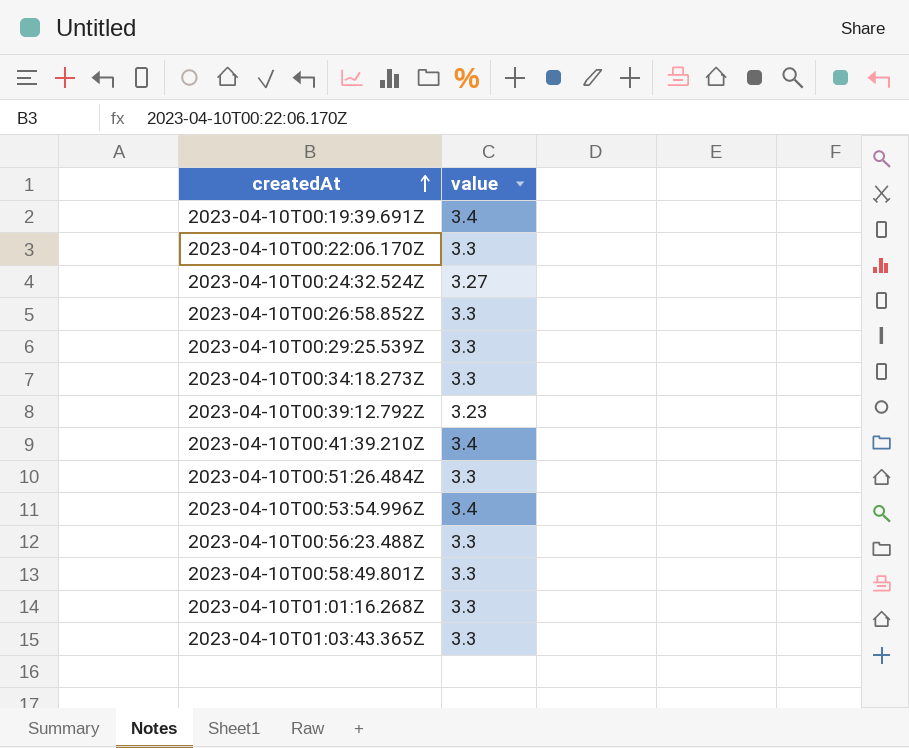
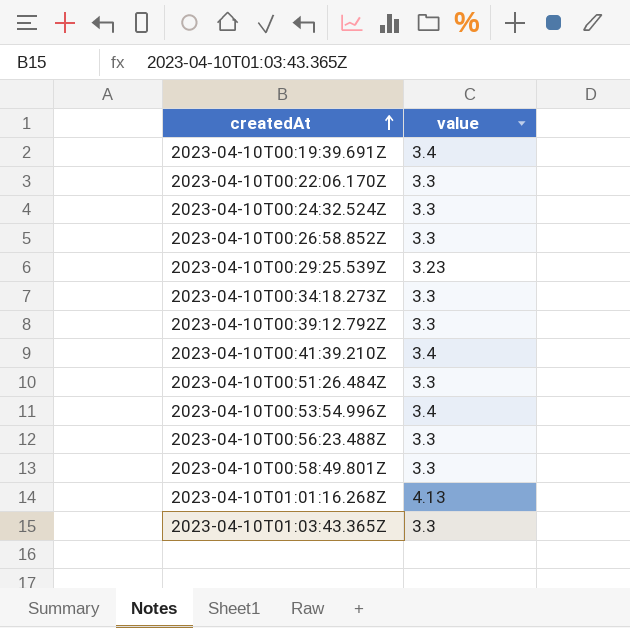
2023-04-10T00:24:32.524Z | value: 3.27 -> 3.3
2023-04-10T00:29:25.539Z | value: 3.3 -> 3.23
2023-04-10T00:39:12.792Z | value: 3.23 -> 3.3
2023-04-10T01:01:16.268Z | value: 3.3 -> 4.13

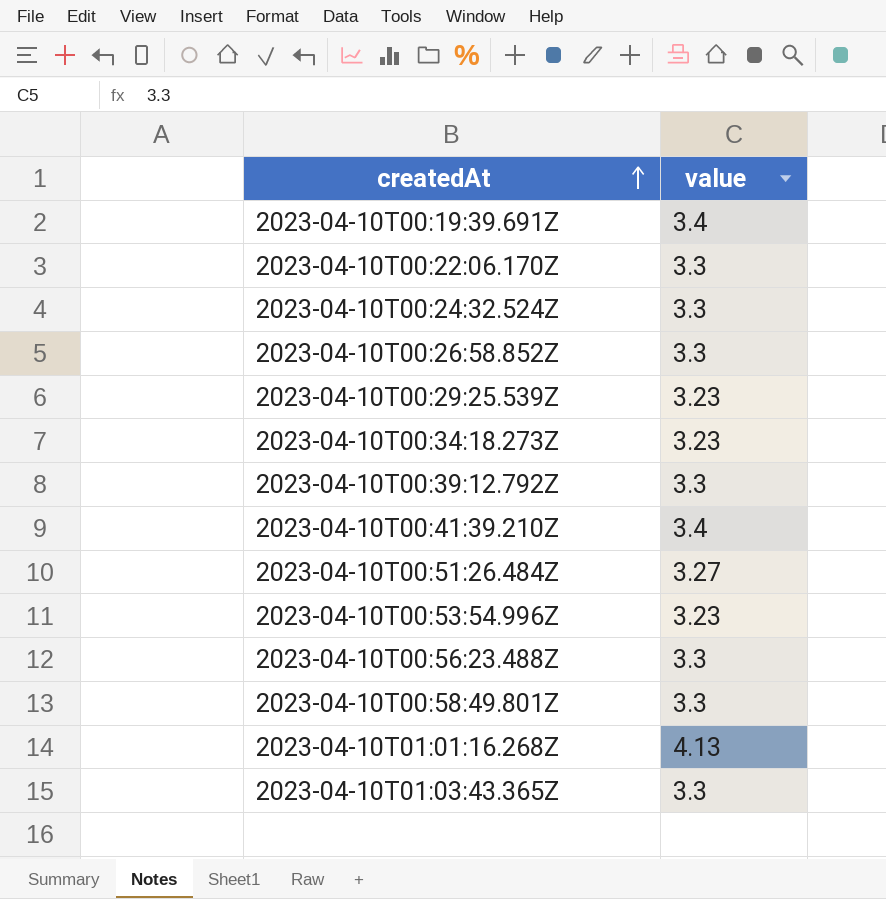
2023-04-10T00:34:18.273Z | value: 3.3 -> 3.23
2023-04-10T00:51:26.484Z | value: 3.3 -> 3.27
2023-04-10T00:53:54.996Z | value: 3.4 -> 3.23

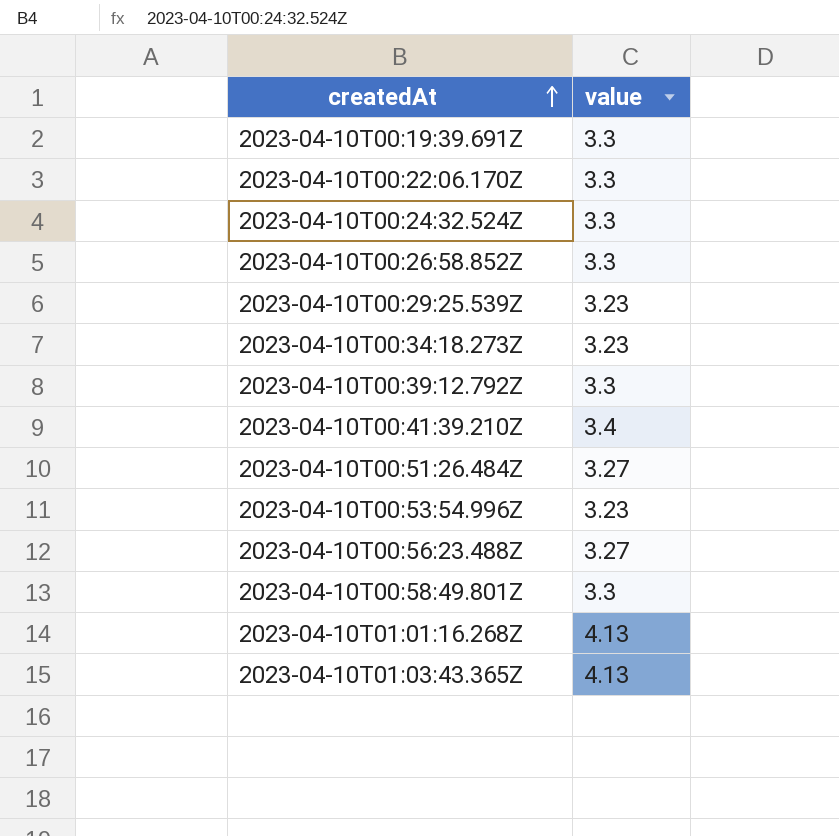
2023-04-10T00:19:39.691Z | value: 3.4 -> 3.3
2023-04-10T00:56:23.488Z | value: 3.3 -> 3.27
2023-04-10T01:03:43.365Z | value: 3.3 -> 4.13

